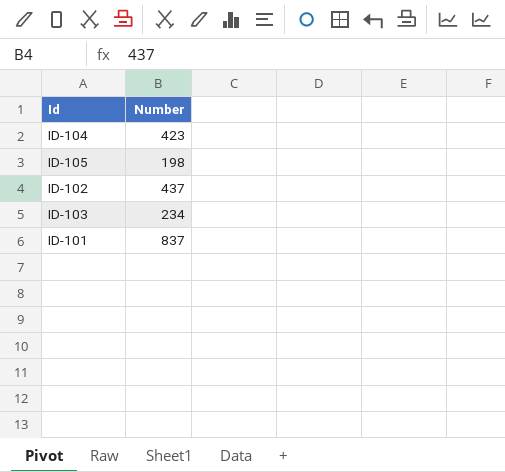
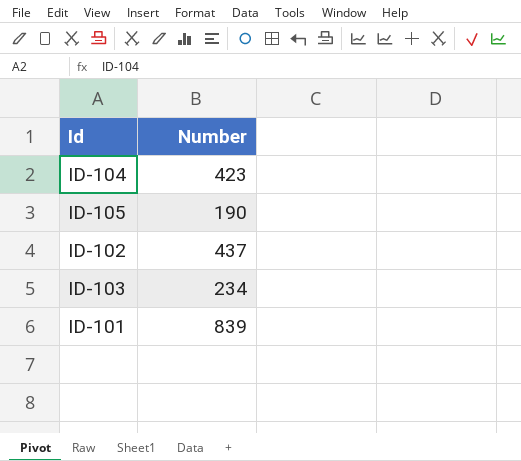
ID-105 | Number: 198 -> 190
ID-101 | Number: 837 -> 839

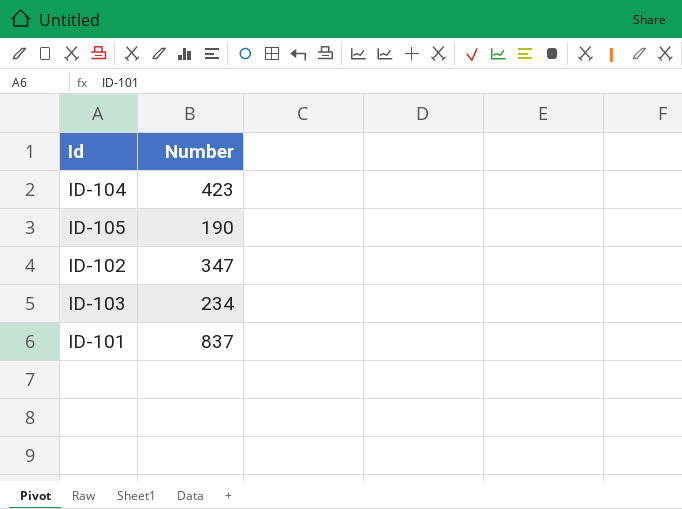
ID-102 | Number: 437 -> 347
ID-101 | Number: 839 -> 837

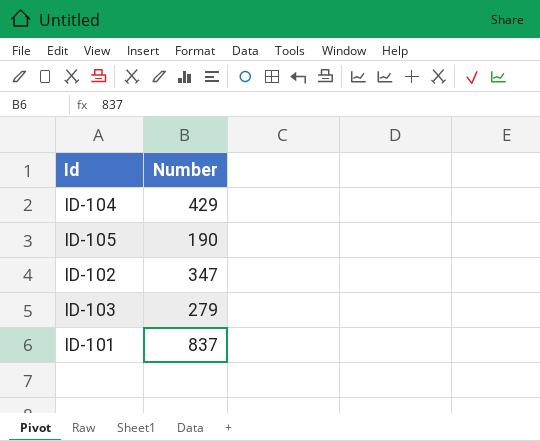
ID-104 | Number: 423 -> 429
ID-103 | Number: 234 -> 279

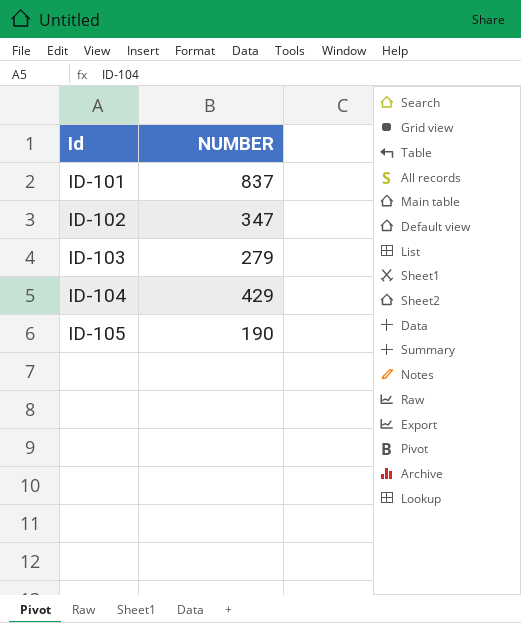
row order: none -> Id ascending
column name: Number -> NUMBER

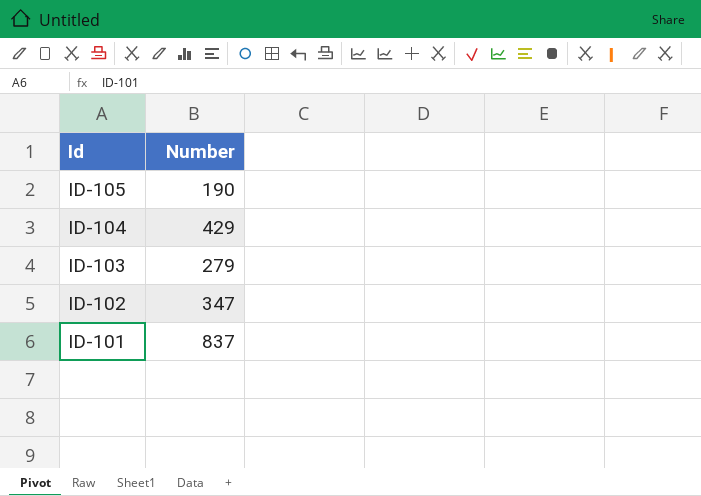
row order: Id ascending -> Id descending
column name: NUMBER -> Number

